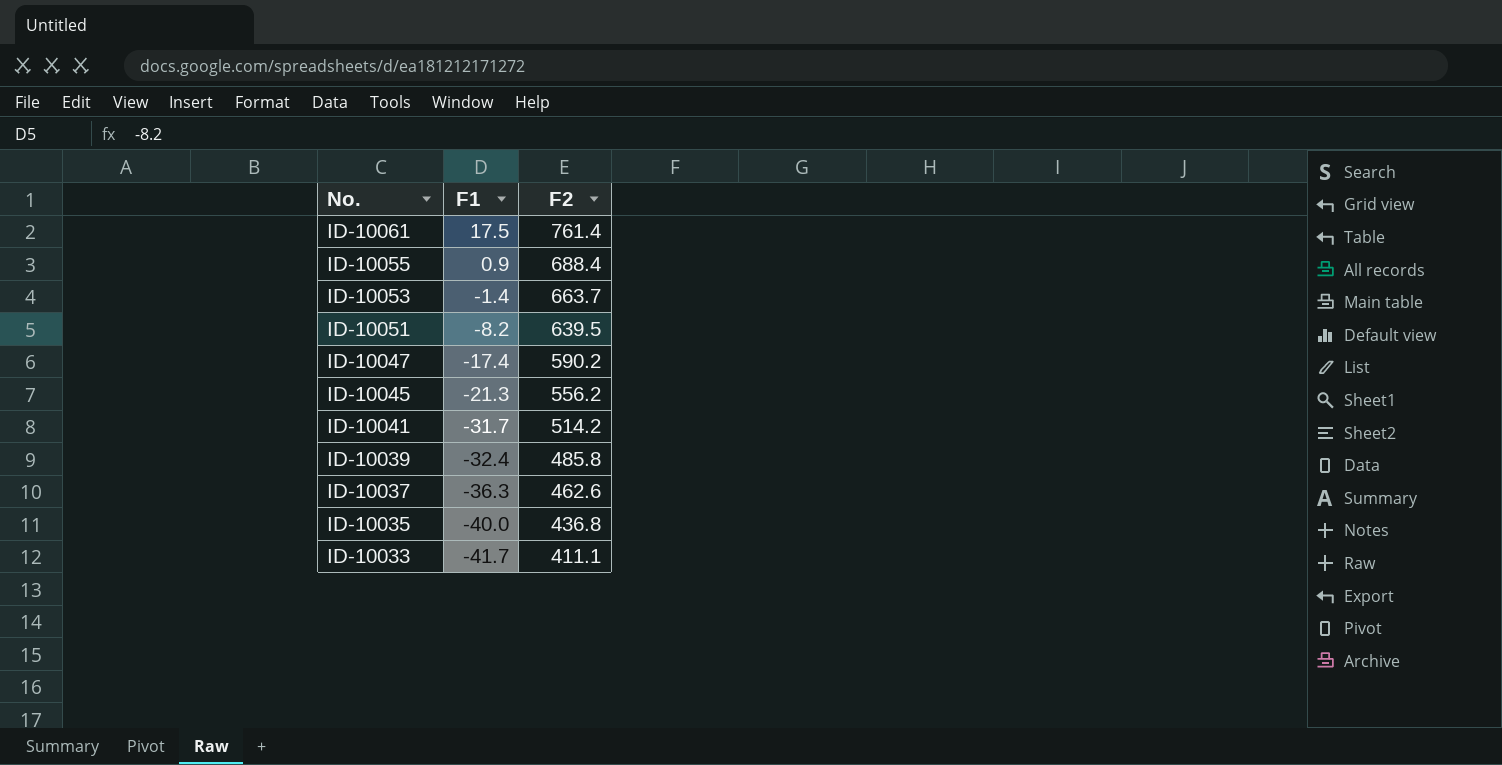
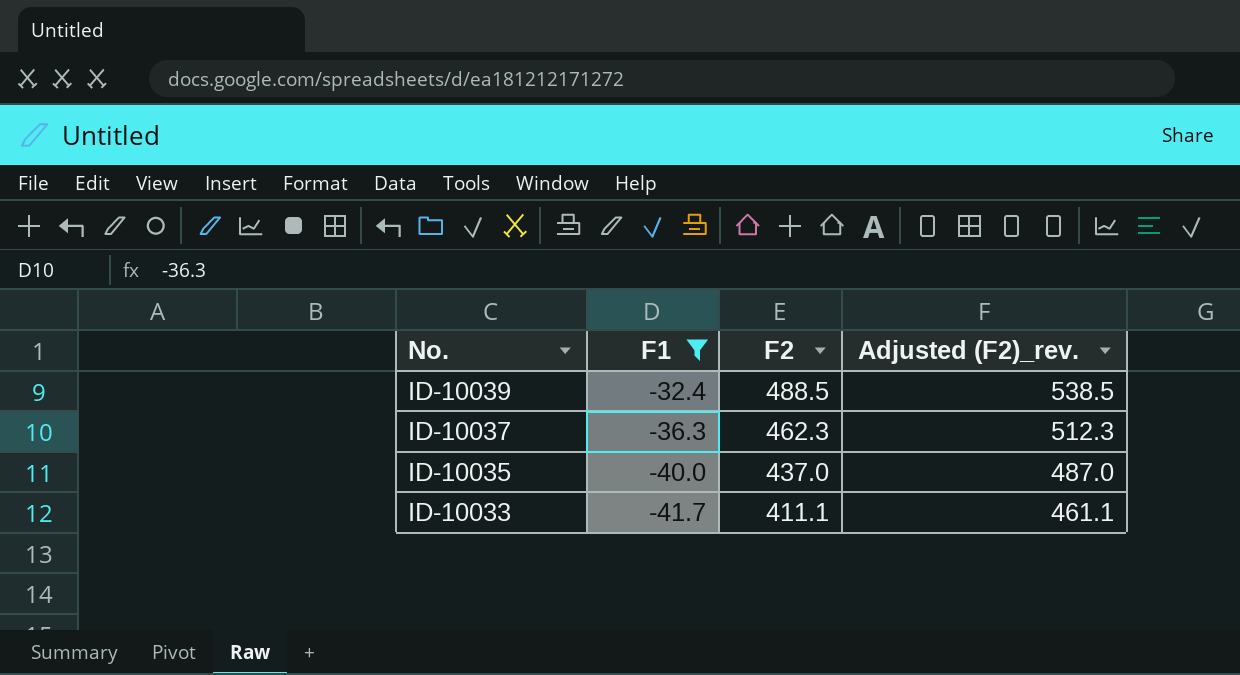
filter: none -> F1 <= -32.4
column Adjusted (F2)_rev. | formula: none -> [F2] + 50
ID-10039 | F2: 485.8 -> 488.5
ID-10037 | F2: 462.6 -> 462.3
ID-10035 | F2: 436.8 -> 437.0

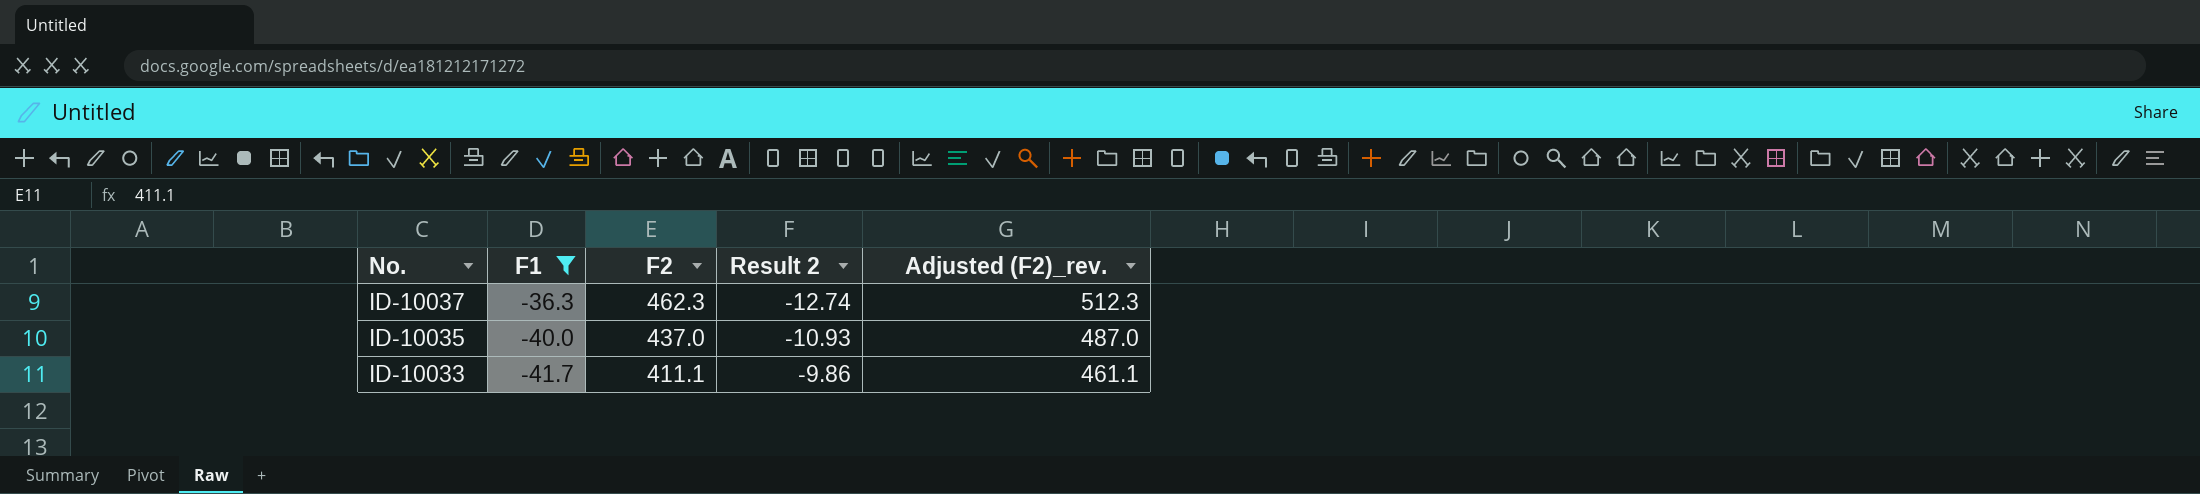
column Result 2 | formula: none -> [F2] / [F1]
row ID-10039: -32.4 | 488.5 | 538.5 -> none

